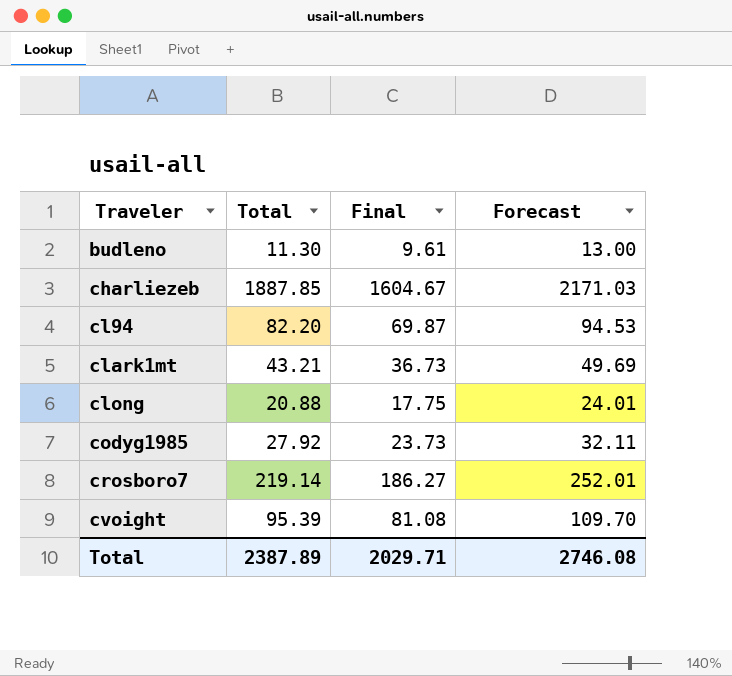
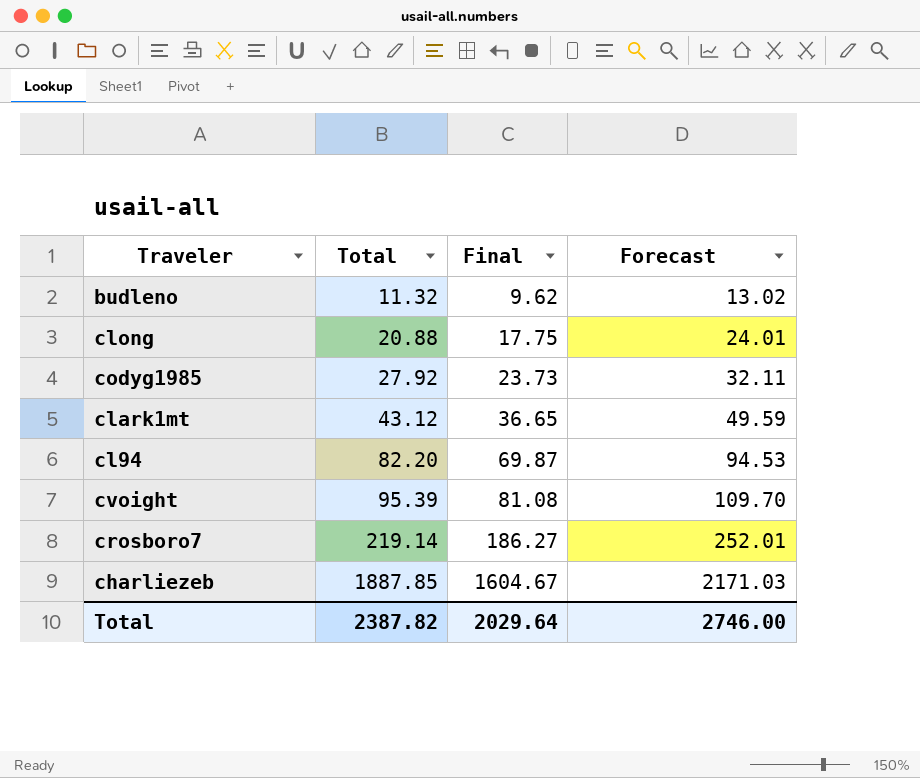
row order: Traveler ascending -> Total ascending
budleno | Total: 11.30 -> 11.32
budleno | Final: 9.61 -> 9.62
budleno | Forecast: 13.00 -> 13.02
clark1mt | Total: 43.21 -> 43.12
clark1mt | Final: 36.73 -> 36.65
clark1mt | Forecast: 49.69 -> 49.59
Total | Total: 2387.89 -> 2387.82
Total | Final: 2029.71 -> 2029.64
Total | Forecast: 2746.08 -> 2746.00

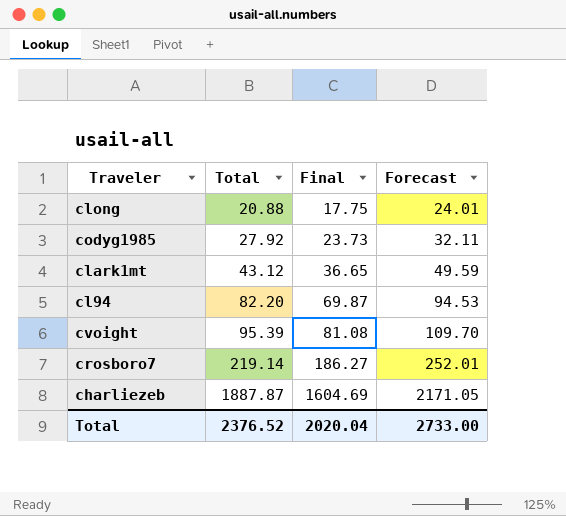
row budleno: 11.32 | 9.62 | 13.02 -> none
charliezeb | Total: 1887.85 -> 1887.87
charliezeb | Final: 1604.67 -> 1604.69
charliezeb | Forecast: 2171.03 -> 2171.05
Total | Total: 2387.82 -> 2376.52
Total | Final: 2029.64 -> 2020.04
Total | Forecast: 2746.00 -> 2733.00

